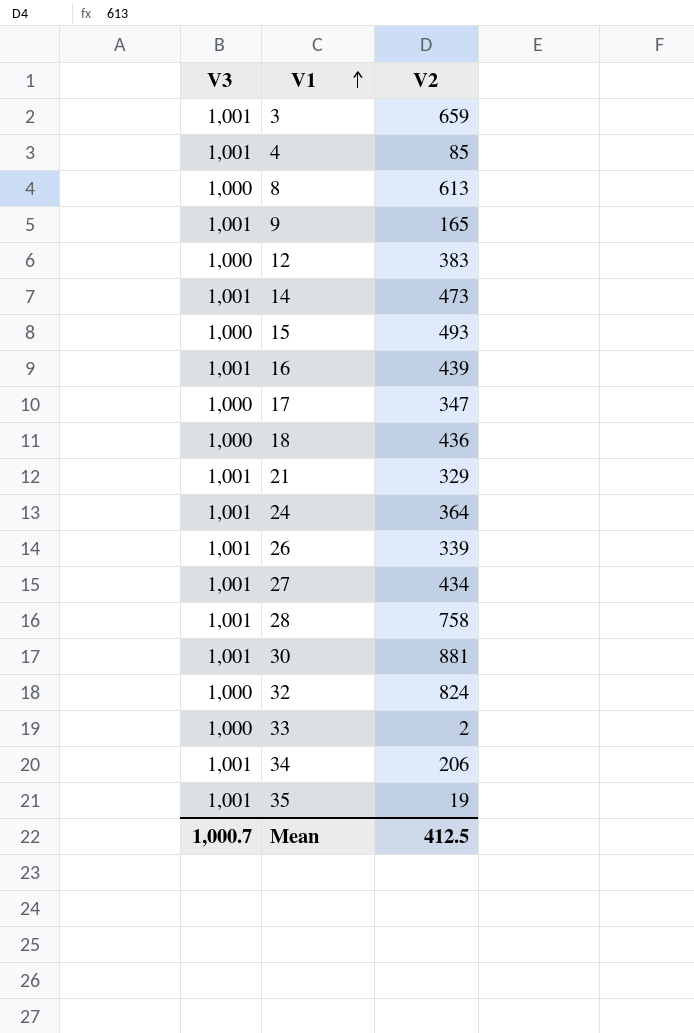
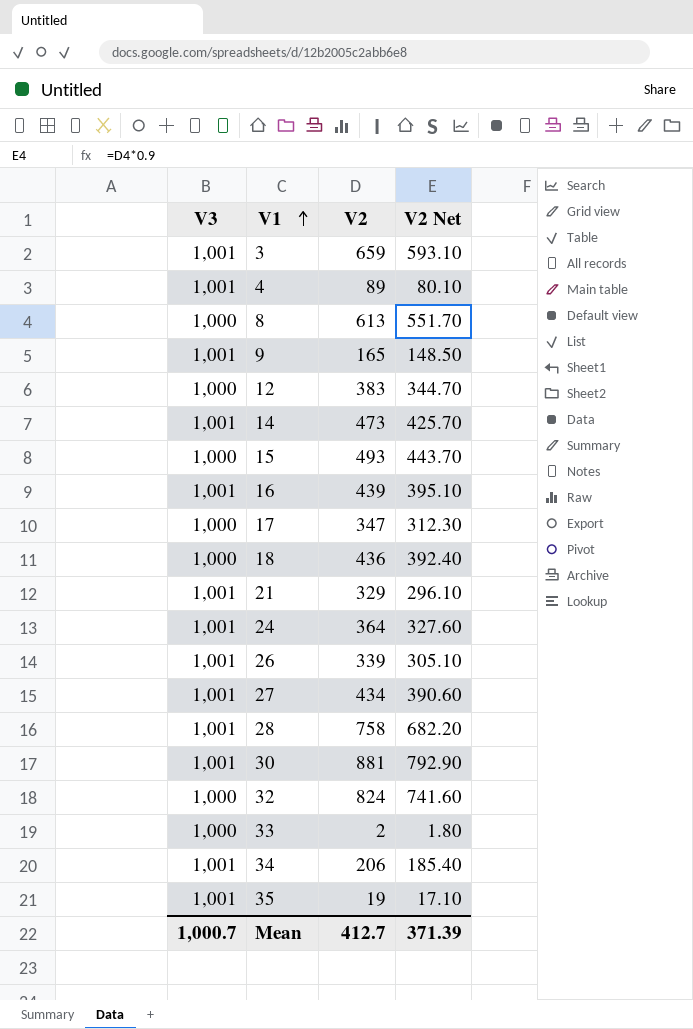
column V2 Net | formula: none -> [V2] * 0.9
4 | V2: 85 -> 89
Mean | V2: 412.5 -> 412.7

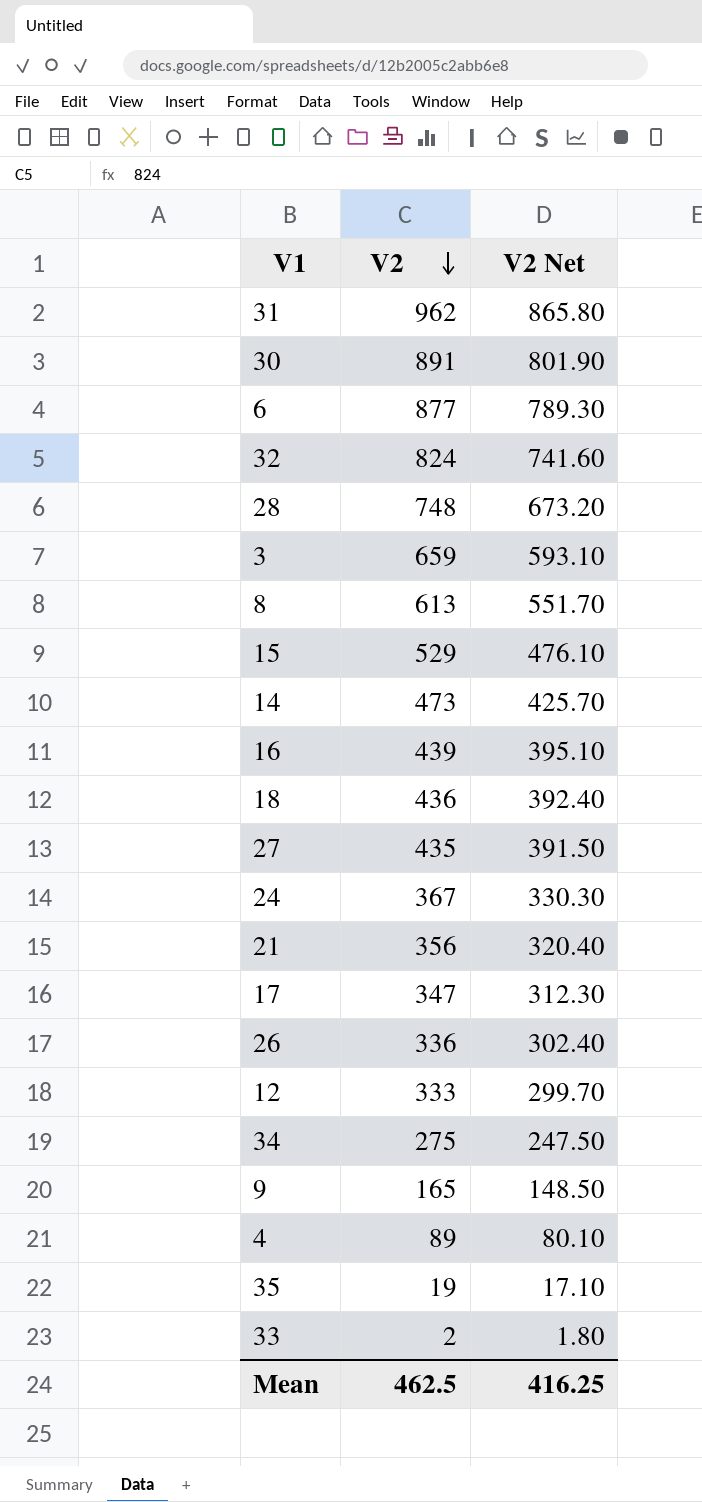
row order: V1 ascending -> V2 descending
column V3 | position: 1 -> none
row 31: none -> 962 | 865.80
30 | V2: 881 -> 891
30 | V2 Net: 792.90 -> 801.90
row 6: none -> 877 | 789.30
28 | V2: 758 -> 748
28 | V2 Net: 682.20 -> 673.20
15 | V2: 493 -> 529
15 | V2 Net: 443.70 -> 476.10
27 | V2: 434 -> 435
27 | V2 Net: 390.60 -> 391.50
24 | V2: 364 -> 367
24 | V2 Net: 327.60 -> 330.30
21 | V2: 329 -> 356
21 | V2 Net: 296.10 -> 320.40
26 | V2: 339 -> 336
26 | V2 Net: 305.10 -> 302.40
12 | V2: 383 -> 333
12 | V2 Net: 344.70 -> 299.70
34 | V2: 206 -> 275
34 | V2 Net: 185.40 -> 247.50
Mean | V2: 412.7 -> 462.5
Mean | V2 Net: 371.39 -> 416.25

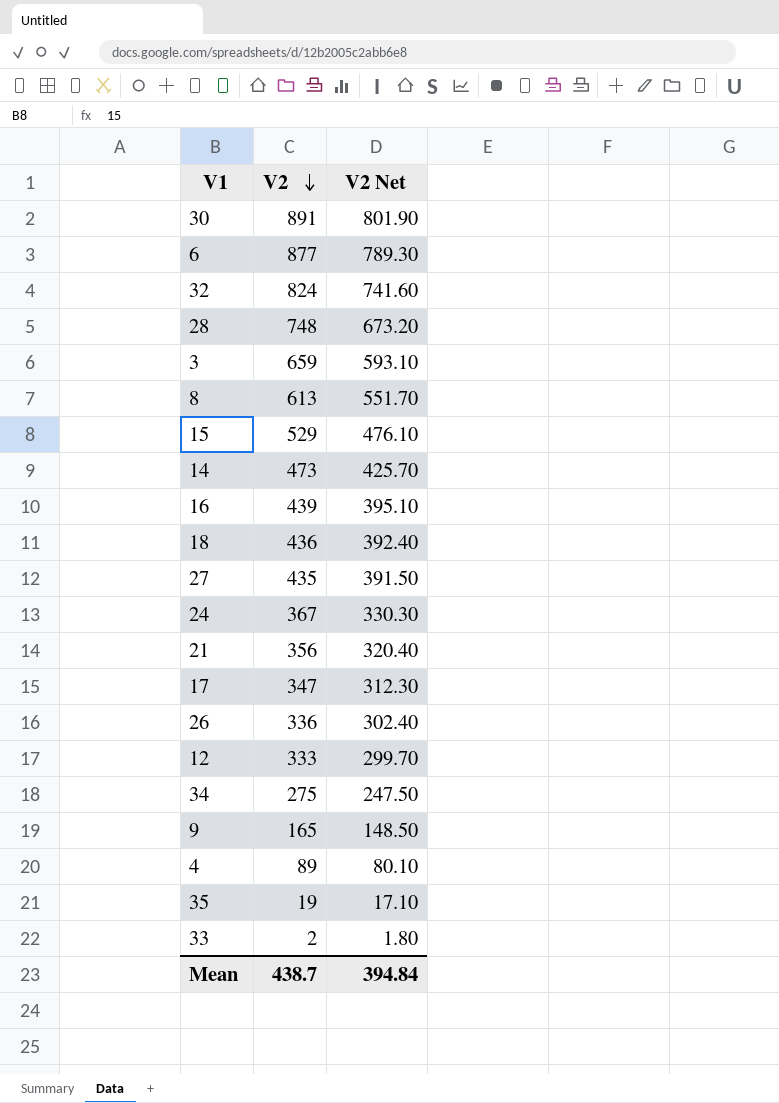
row 31: 962 | 865.80 -> none
Mean | V2: 462.5 -> 438.7
Mean | V2 Net: 416.25 -> 394.84

